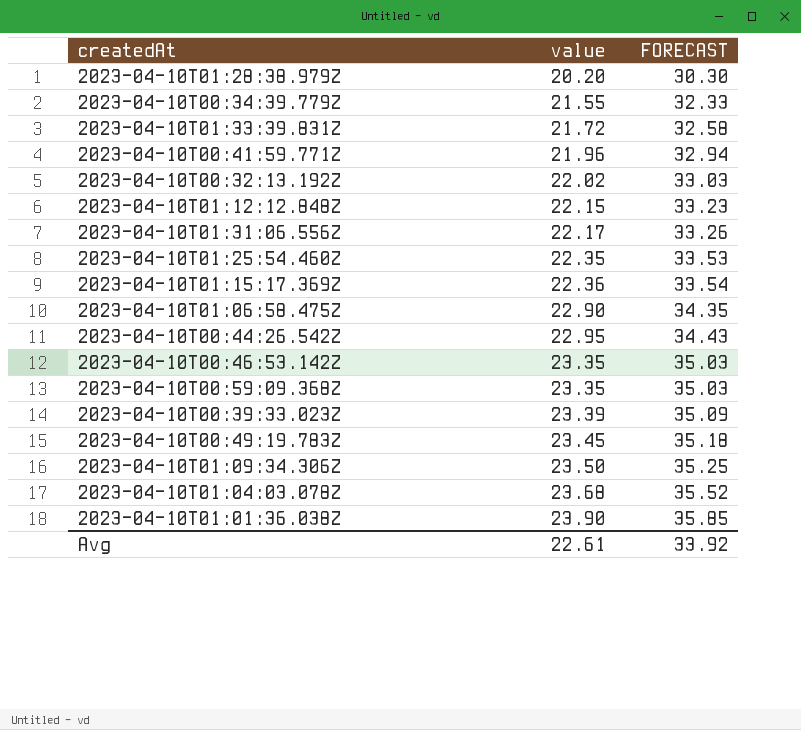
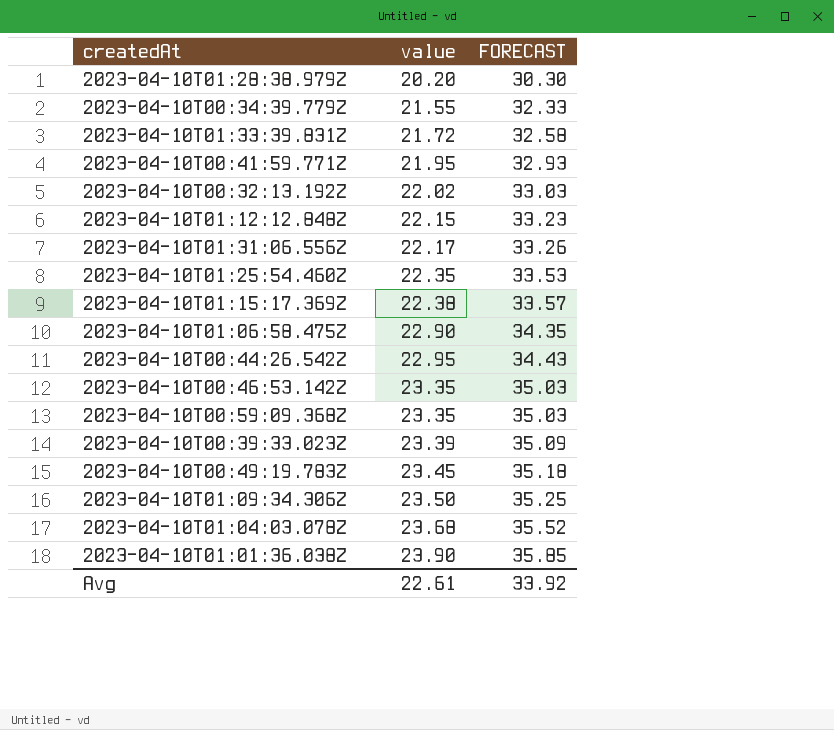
2023-04-10T00:41:59.771Z | value: 21.96 -> 21.95
2023-04-10T00:41:59.771Z | FORECAST: 32.94 -> 32.93
2023-04-10T01:15:17.369Z | value: 22.36 -> 22.38
2023-04-10T01:15:17.369Z | FORECAST: 33.54 -> 33.57

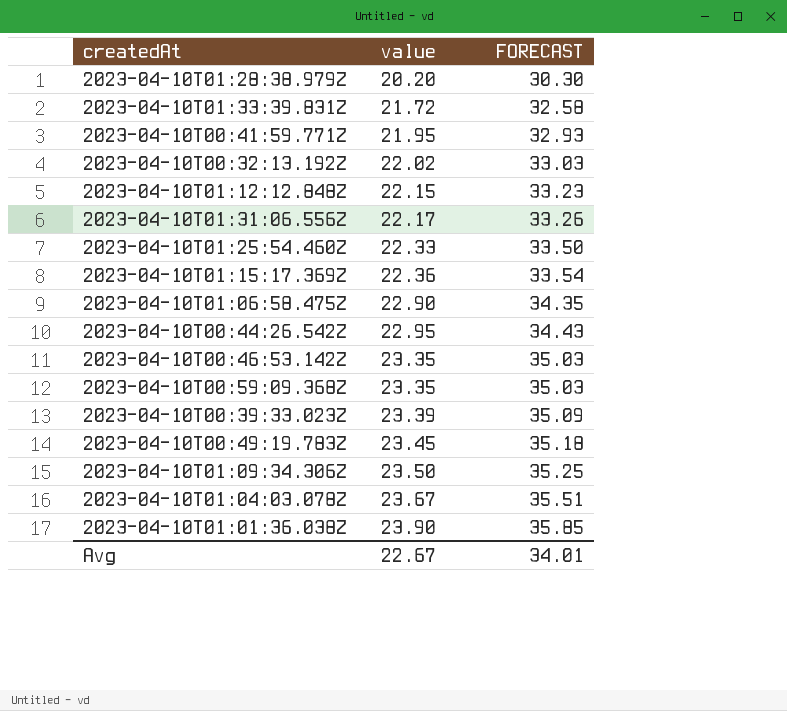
row 2023-04-10T00:34:39.779Z: 21.55 | 32.33 -> none
2023-04-10T01:25:54.460Z | value: 22.35 -> 22.33
2023-04-10T01:25:54.460Z | FORECAST: 33.53 -> 33.50
2023-04-10T01:15:17.369Z | value: 22.38 -> 22.36
2023-04-10T01:15:17.369Z | FORECAST: 33.57 -> 33.54
2023-04-10T01:04:03.078Z | value: 23.68 -> 23.67
2023-04-10T01:04:03.078Z | FORECAST: 35.52 -> 35.51
Avg | value: 22.61 -> 22.67
Avg | FORECAST: 33.92 -> 34.01

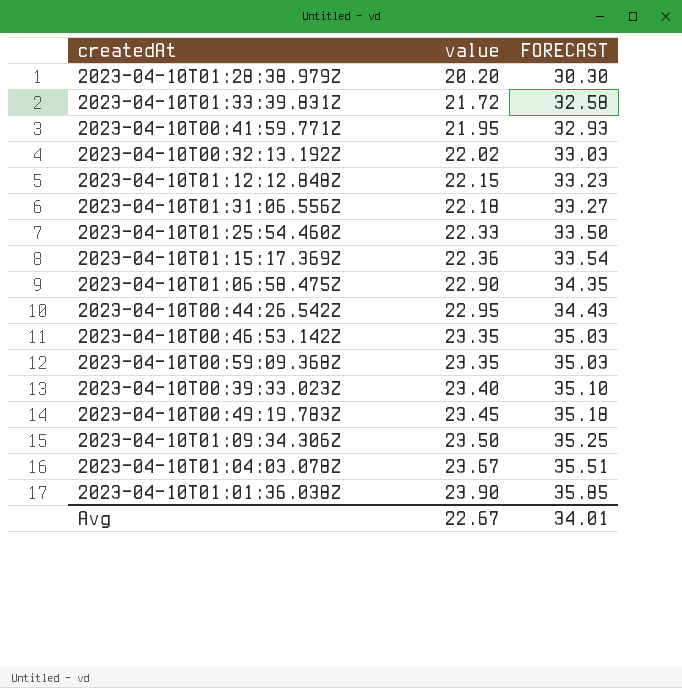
2023-04-10T01:31:06.556Z | value: 22.17 -> 22.18
2023-04-10T01:31:06.556Z | FORECAST: 33.26 -> 33.27
2023-04-10T00:39:33.023Z | value: 23.39 -> 23.40
2023-04-10T00:39:33.023Z | FORECAST: 35.09 -> 35.10

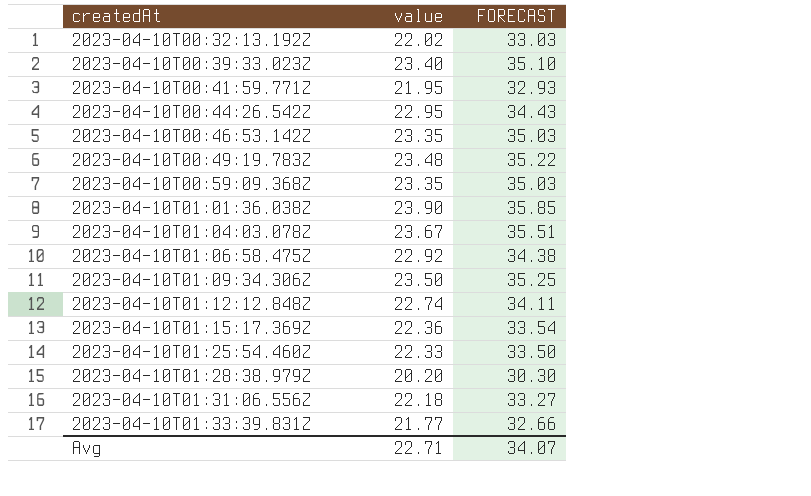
row order: value ascending -> createdAt ascending
2023-04-10T00:49:19.783Z | value: 23.45 -> 23.48
2023-04-10T00:49:19.783Z | FORECAST: 35.18 -> 35.22
2023-04-10T01:06:58.475Z | value: 22.90 -> 22.92
2023-04-10T01:06:58.475Z | FORECAST: 34.35 -> 34.38
2023-04-10T01:12:12.848Z | value: 22.15 -> 22.74
2023-04-10T01:12:12.848Z | FORECAST: 33.23 -> 34.11
2023-04-10T01:33:39.831Z | value: 21.72 -> 21.77
2023-04-10T01:33:39.831Z | FORECAST: 32.58 -> 32.66
Avg | value: 22.67 -> 22.71
Avg | FORECAST: 34.01 -> 34.07

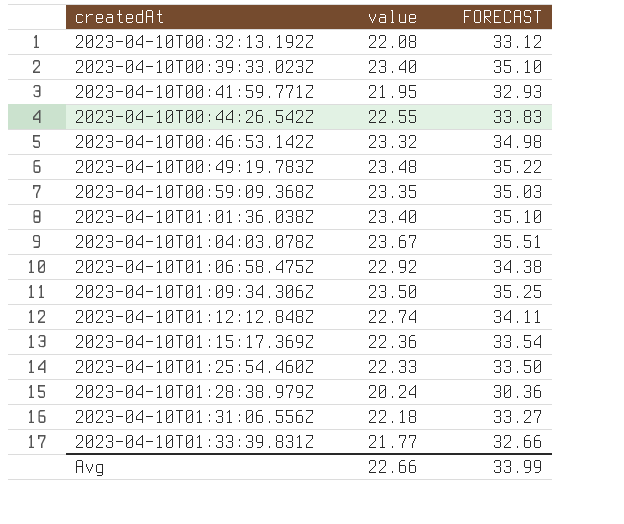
2023-04-10T00:32:13.192Z | value: 22.02 -> 22.08
2023-04-10T00:32:13.192Z | FORECAST: 33.03 -> 33.12
2023-04-10T00:44:26.542Z | value: 22.95 -> 22.55
2023-04-10T00:44:26.542Z | FORECAST: 34.43 -> 33.83
2023-04-10T00:46:53.142Z | value: 23.35 -> 23.32
2023-04-10T00:46:53.142Z | FORECAST: 35.03 -> 34.98
2023-04-10T01:01:36.038Z | value: 23.90 -> 23.40
2023-04-10T01:01:36.038Z | FORECAST: 35.85 -> 35.10
2023-04-10T01:28:38.979Z | value: 20.20 -> 20.24
2023-04-10T01:28:38.979Z | FORECAST: 30.30 -> 30.36
Avg | value: 22.71 -> 22.66
Avg | FORECAST: 34.07 -> 33.99

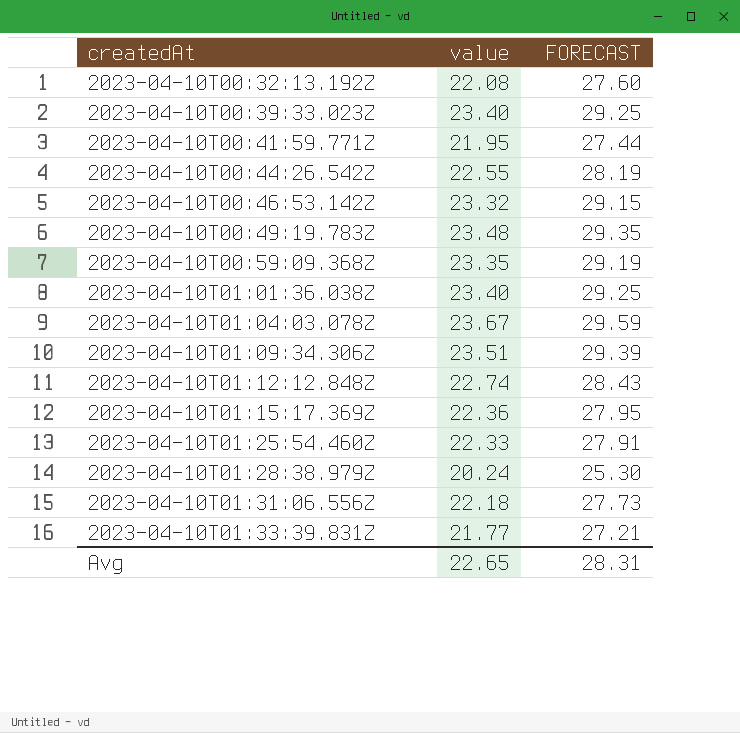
column FORECAST | formula: [value] * 1.5 -> [value] * 1.25
row 2023-04-10T01:06:58.475Z: 22.92 | 34.38 -> none
2023-04-10T01:09:34.306Z | value: 23.50 -> 23.51
Avg | value: 22.66 -> 22.65
Avg | FORECAST: 33.99 -> 28.31

